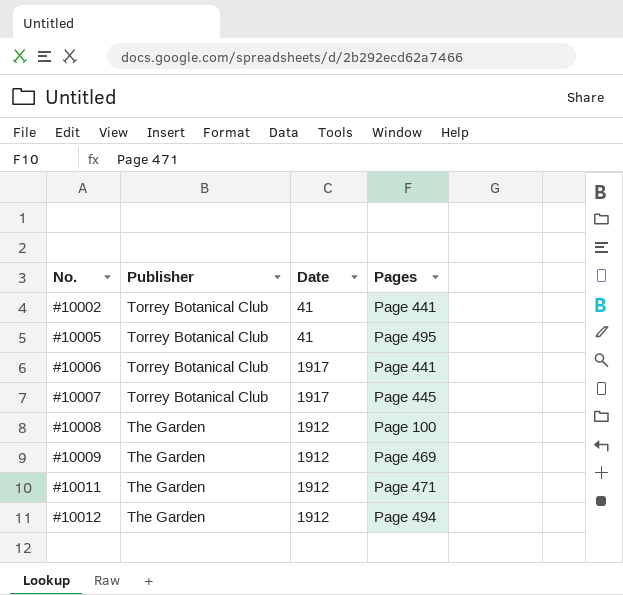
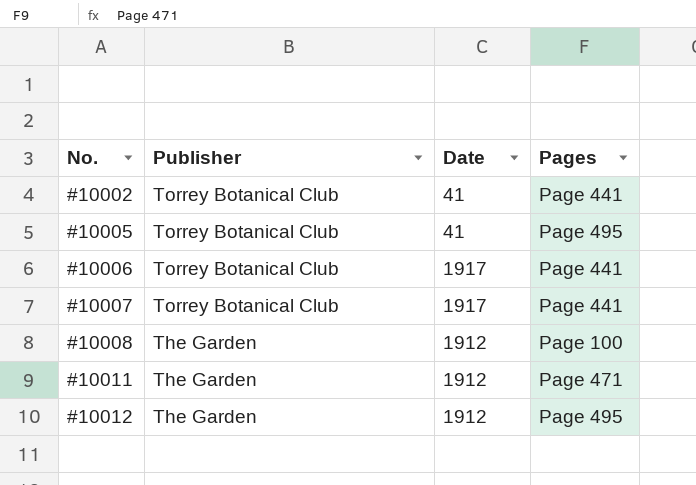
row #10009: The Garden | 1912 | Page 469 -> none
#10007 | Pages: Page 445 -> Page 441
#10012 | Pages: Page 494 -> Page 495

